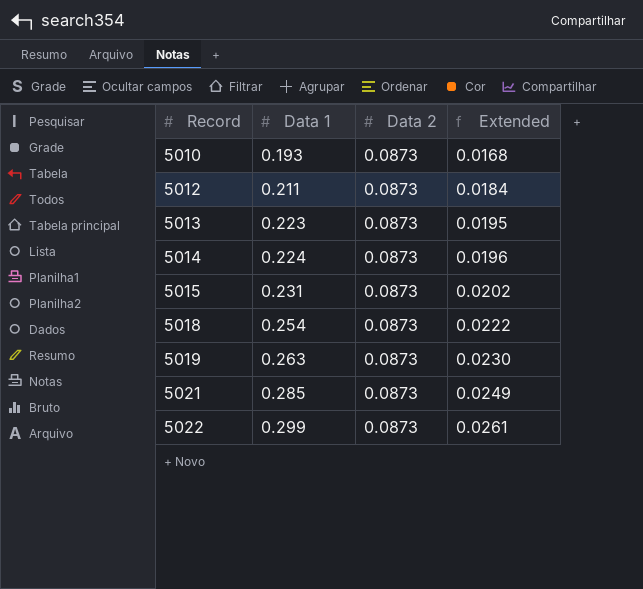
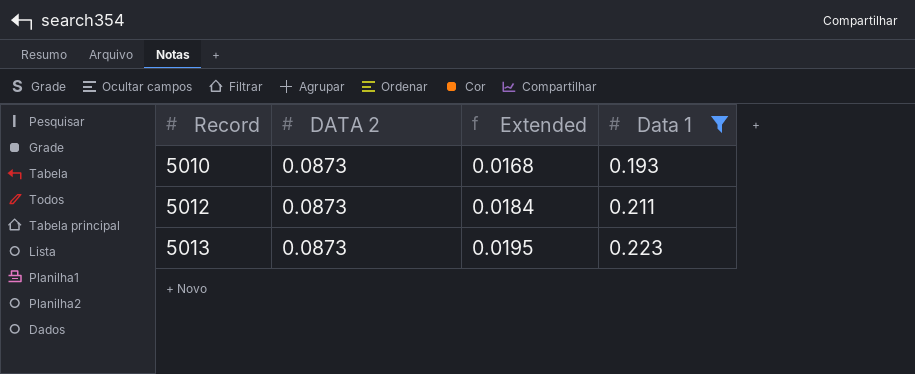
filter: none -> Data 1 <= 0.223
column name: Data 2 -> DATA 2
column Data 1 | position: 2 -> 4

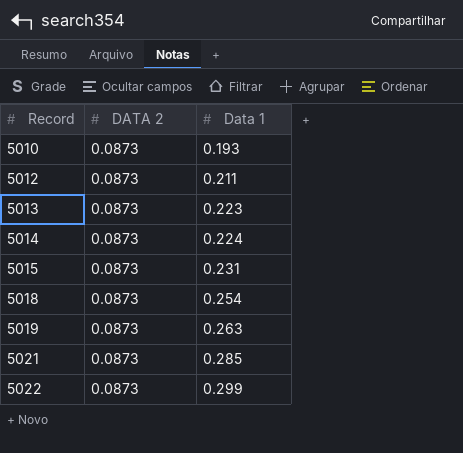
filter: Data 1 <= 0.223 -> none
column Extended | formula: [DATA 2] * [Data 1] -> none

